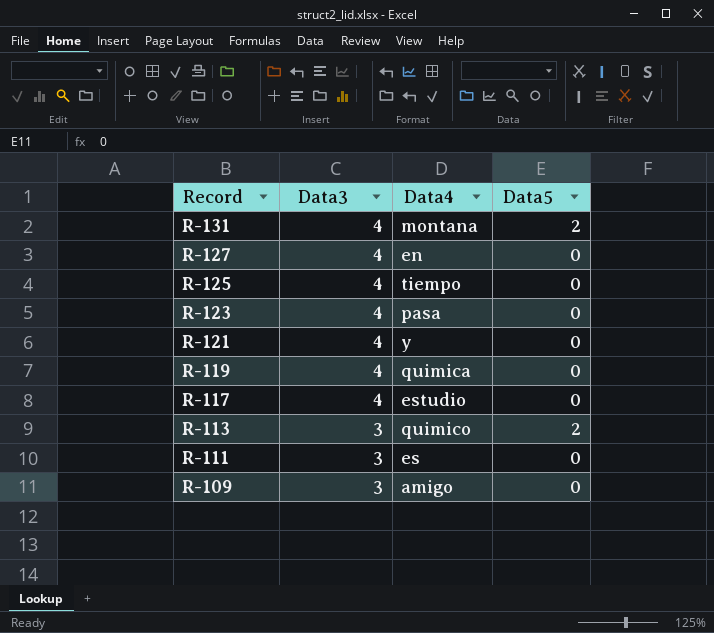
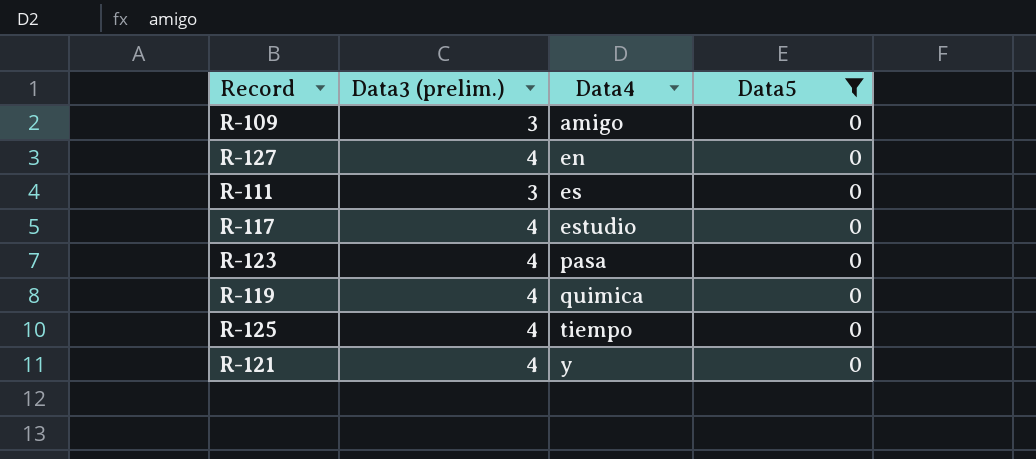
filter: none -> Data5 = 0
row order: Record descending -> Data4 ascending
column name: Data3 -> Data3 (prelim.)

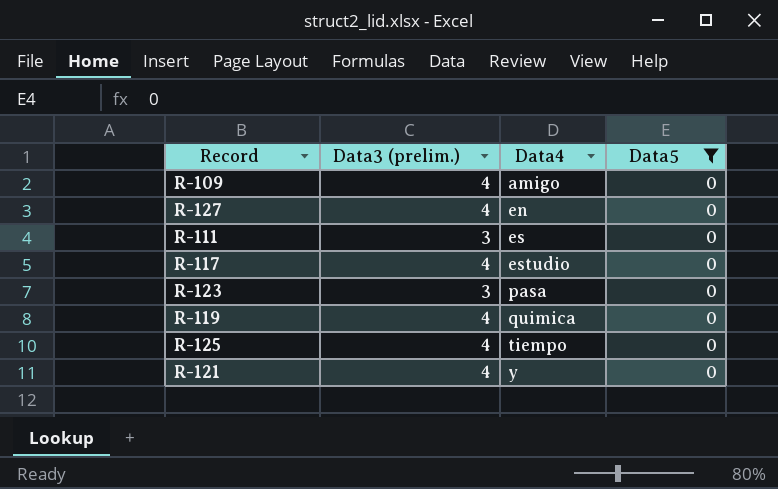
R-109 | Data3 (prelim.): 3 -> 4
R-123 | Data3 (prelim.): 4 -> 3

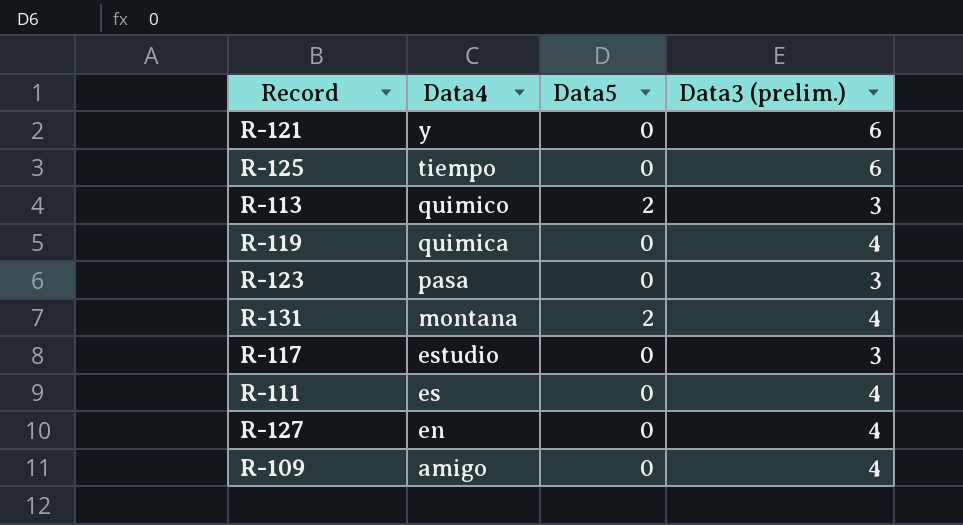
filter: Data5 = 0 -> none
row order: Data4 ascending -> Data4 descending
column Data3 (prelim.) | position: 2 -> 4
R-121 | Data3 (prelim.): 4 -> 6
R-125 | Data3 (prelim.): 4 -> 6
R-117 | Data3 (prelim.): 4 -> 3
R-111 | Data3 (prelim.): 3 -> 4

